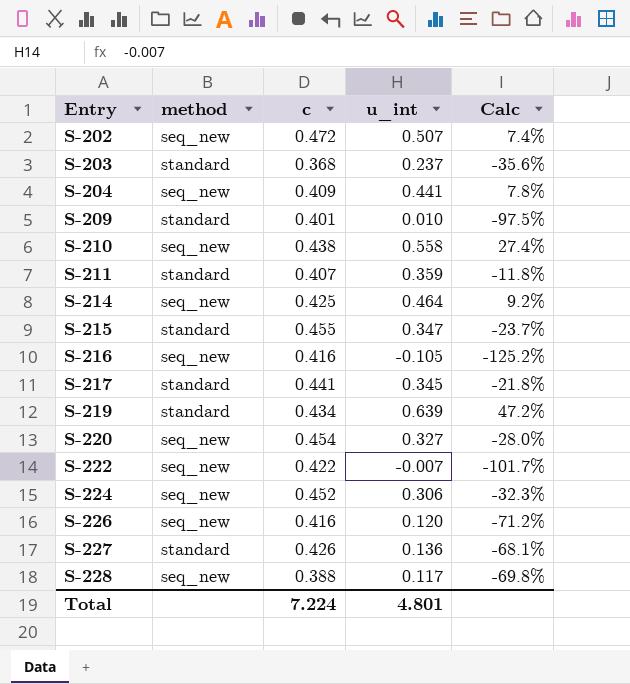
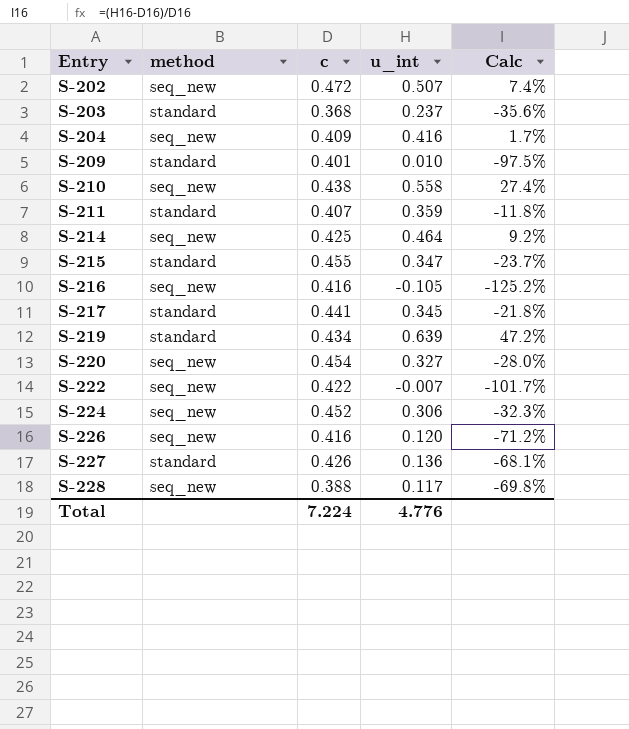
S-204 | u_int: 0.441 -> 0.416
S-204 | Calc: 7.8% -> 1.7%
Total | u_int: 4.801 -> 4.776

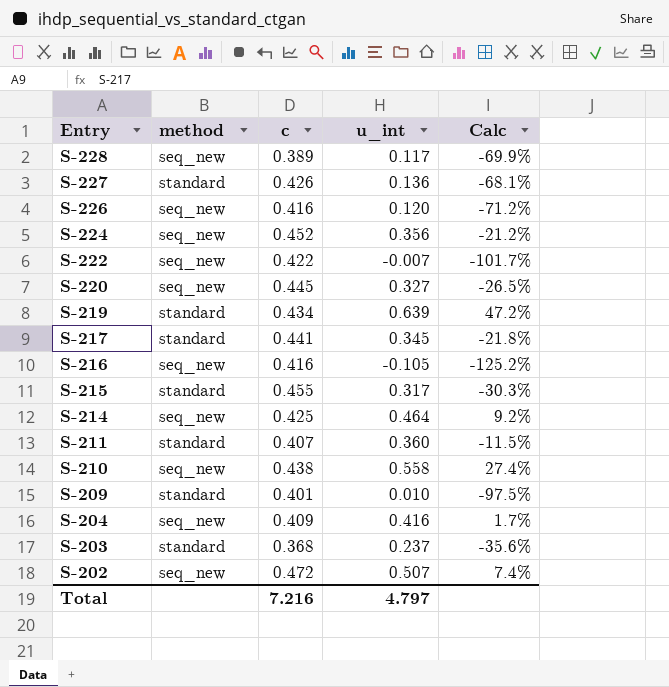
row order: Entry ascending -> Entry descending
S-228 | c: 0.388 -> 0.389
S-228 | Calc: -69.8% -> -69.9%
S-224 | u_int: 0.306 -> 0.356
S-224 | Calc: -32.3% -> -21.2%
S-220 | c: 0.454 -> 0.445
S-220 | Calc: -28.0% -> -26.5%
S-215 | u_int: 0.347 -> 0.317
S-215 | Calc: -23.7% -> -30.3%
S-211 | u_int: 0.359 -> 0.360
S-211 | Calc: -11.8% -> -11.5%
Total | c: 7.224 -> 7.216
Total | u_int: 4.776 -> 4.797

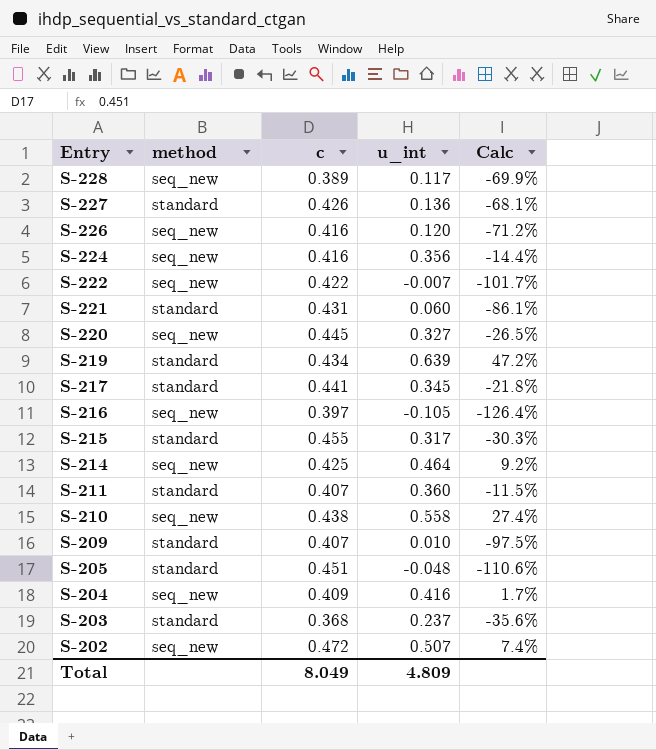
S-224 | c: 0.452 -> 0.416
S-224 | Calc: -21.2% -> -14.4%
row S-221: none -> standard | 0.431 | 0.060 | -86.1%
S-216 | c: 0.416 -> 0.397
S-216 | Calc: -125.2% -> -126.4%
S-209 | c: 0.401 -> 0.407
row S-205: none -> standard | 0.451 | -0.048 | -110.6%
Total | c: 7.216 -> 8.049
Total | u_int: 4.797 -> 4.809

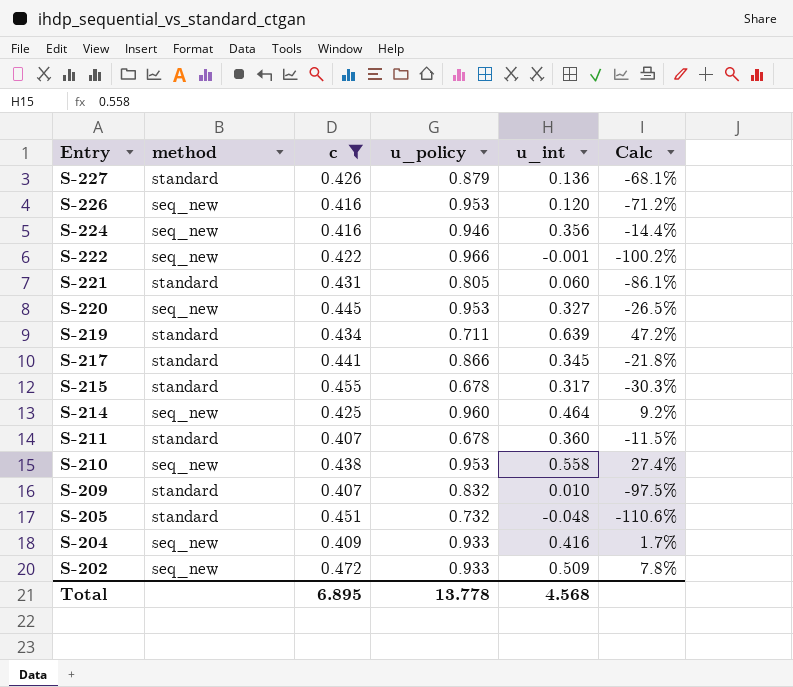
filter: none -> c >= 0.407
column u_policy | position: none -> 4
S-222 | u_int: -0.007 -> -0.001
S-222 | Calc: -101.7% -> -100.2%
S-202 | u_int: 0.507 -> 0.509
S-202 | Calc: 7.4% -> 7.8%
Total | c: 8.049 -> 6.895
Total | u_int: 4.809 -> 4.568

